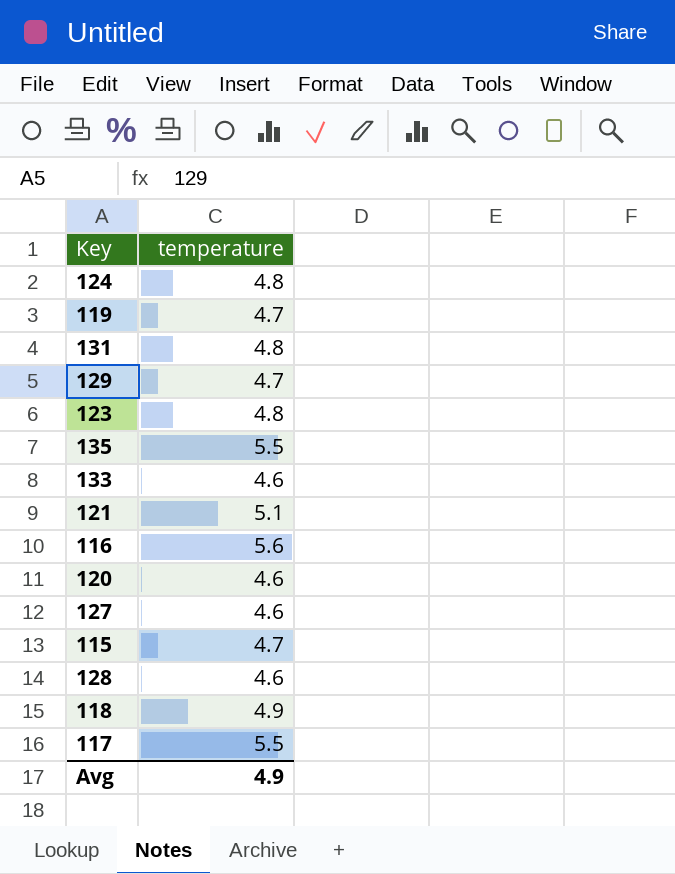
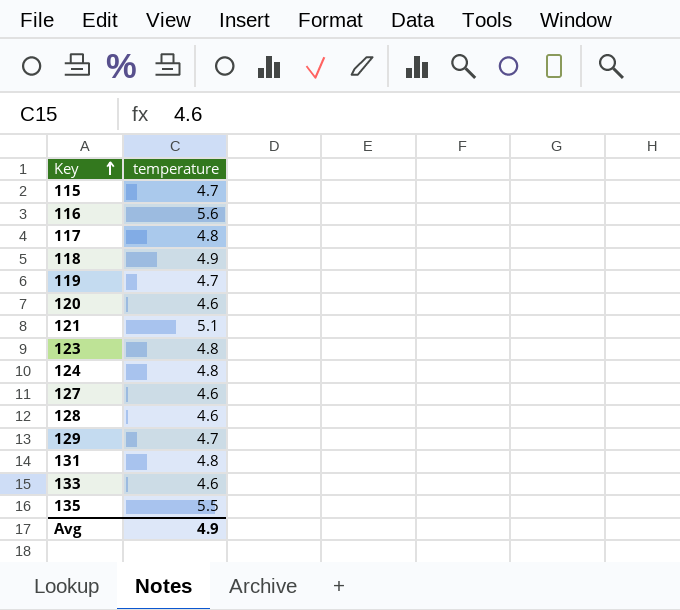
row order: none -> Key ascending
117 | temperature: 5.5 -> 4.8

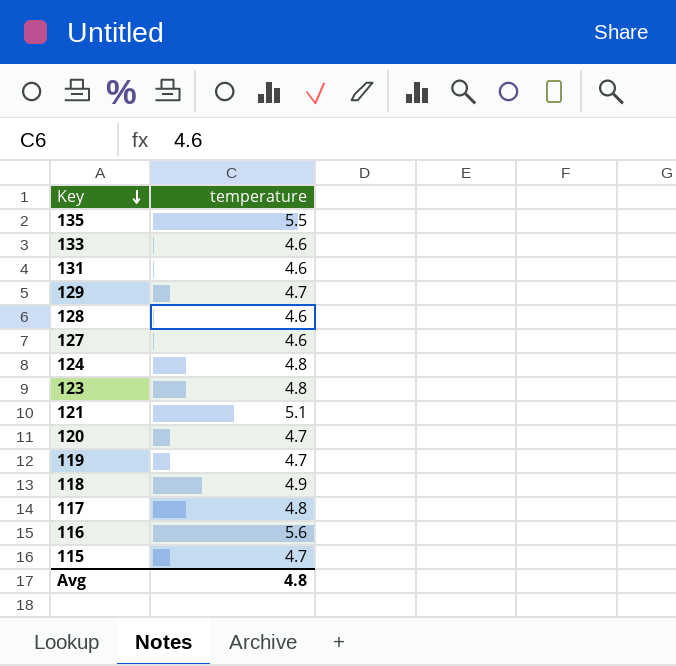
row order: Key ascending -> Key descending
131 | temperature: 4.8 -> 4.6
120 | temperature: 4.6 -> 4.7
Avg | temperature: 4.9 -> 4.8

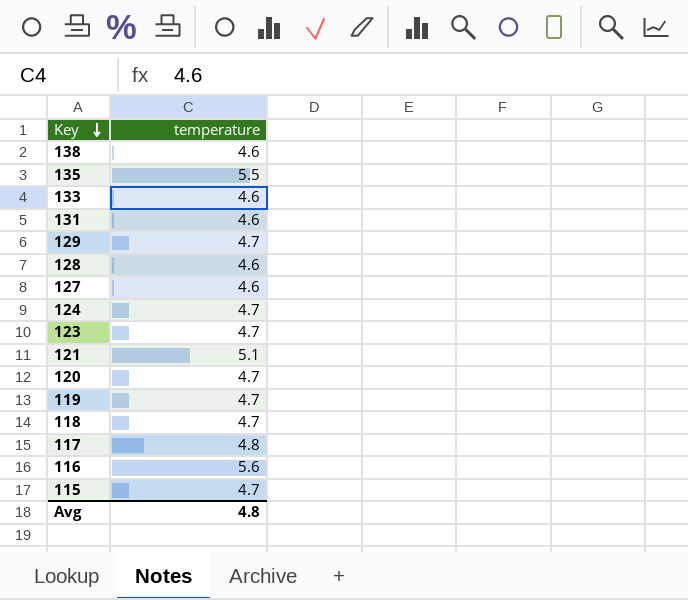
row 138: none -> 4.6
124 | temperature: 4.8 -> 4.7
123 | temperature: 4.8 -> 4.7
118 | temperature: 4.9 -> 4.7

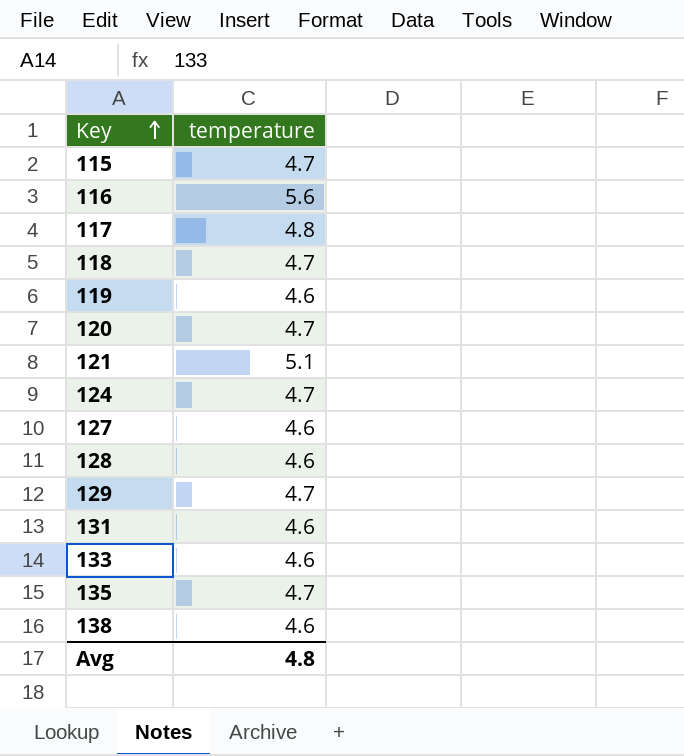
row order: Key descending -> Key ascending
row 123: 4.7 -> none
119 | temperature: 4.7 -> 4.6
135 | temperature: 5.5 -> 4.7

